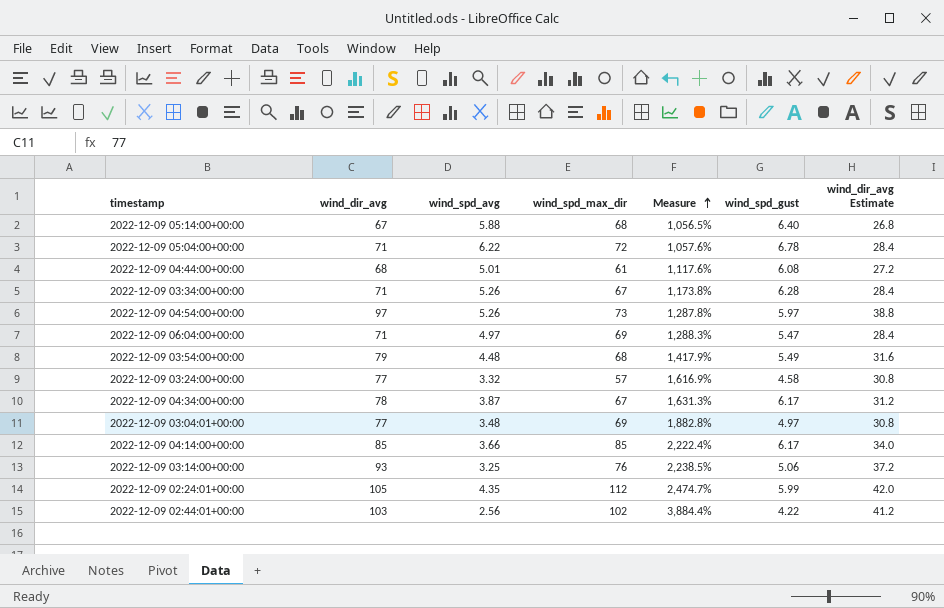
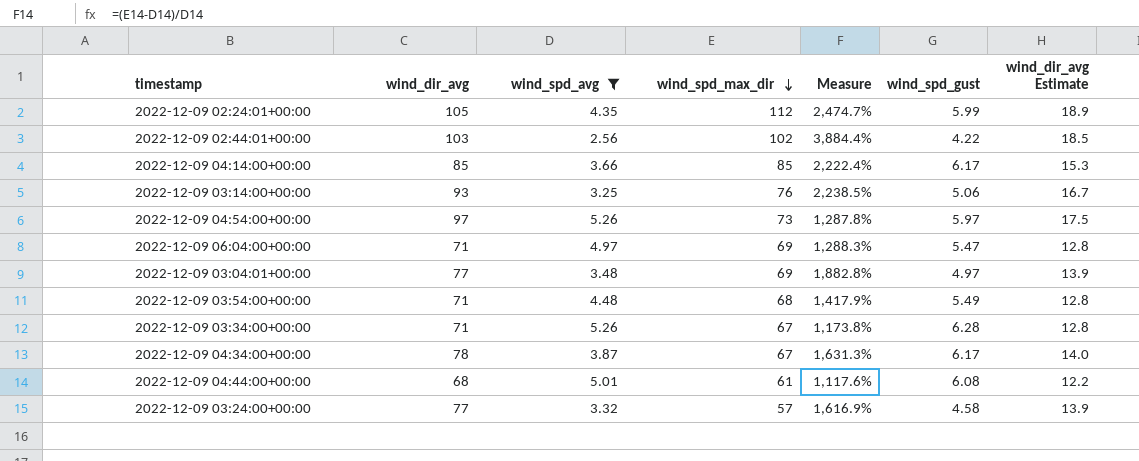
filter: none -> wind_spd_avg <= 5.26
row order: Measure ascending -> wind_spd_max_dir descending
column wind_dir_avg Estimate | formula: [wind_dir_avg] * 0.4 -> [wind_dir_avg] * 0.18
2022-12-09 03:54:00+00:00 | wind_dir_avg: 79 -> 71

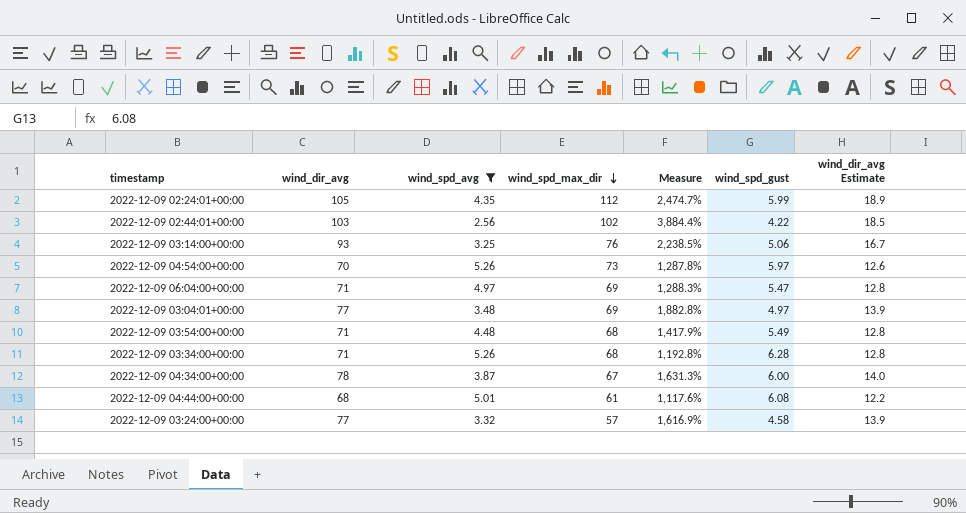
row 2022-12-09 04:14:00+00:00: 85 | 3.66 | 85 | 2,222.4% | 6.17 | 15.3 -> none
2022-12-09 04:54:00+00:00 | wind_dir_avg: 97 -> 70
2022-12-09 04:54:00+00:00 | wind_dir_avg Estimate: 17.5 -> 12.6
2022-12-09 03:34:00+00:00 | wind_spd_max_dir: 67 -> 68
2022-12-09 03:34:00+00:00 | Measure: 1,173.8% -> 1,192.8%
2022-12-09 04:34:00+00:00 | wind_spd_gust: 6.17 -> 6.00

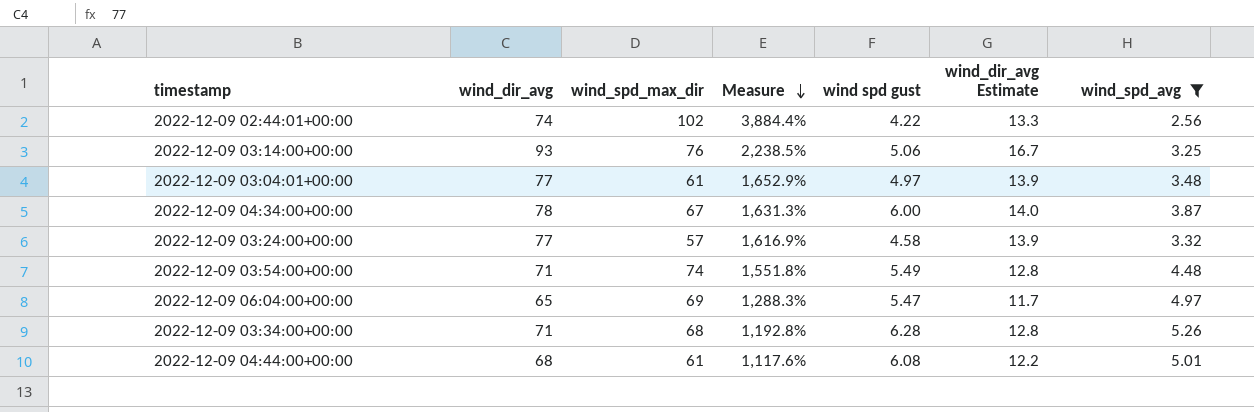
row order: wind_spd_max_dir descending -> Measure descending
column name: wind_spd_gust -> wind spd gust
column wind_spd_avg | position: 3 -> 7
row 2022-12-09 02:24:01+00:00: 105 | 4.35 | 112 | 2,474.7% | 5.99 | 18.9 -> none
row 2022-12-09 04:54:00+00:00: 70 | 5.26 | 73 | 1,287.8% | 5.97 | 12.6 -> none
2022-12-09 02:44:01+00:00 | wind_dir_avg: 103 -> 74
2022-12-09 02:44:01+00:00 | wind_dir_avg Estimate: 18.5 -> 13.3
2022-12-09 03:04:01+00:00 | wind_spd_max_dir: 69 -> 61
2022-12-09 03:04:01+00:00 | Measure: 1,882.8% -> 1,652.9%
2022-12-09 03:54:00+00:00 | wind_spd_max_dir: 68 -> 74
2022-12-09 03:54:00+00:00 | Measure: 1,417.9% -> 1,551.8%
2022-12-09 06:04:00+00:00 | wind_dir_avg: 71 -> 65
2022-12-09 06:04:00+00:00 | wind_dir_avg Estimate: 12.8 -> 11.7

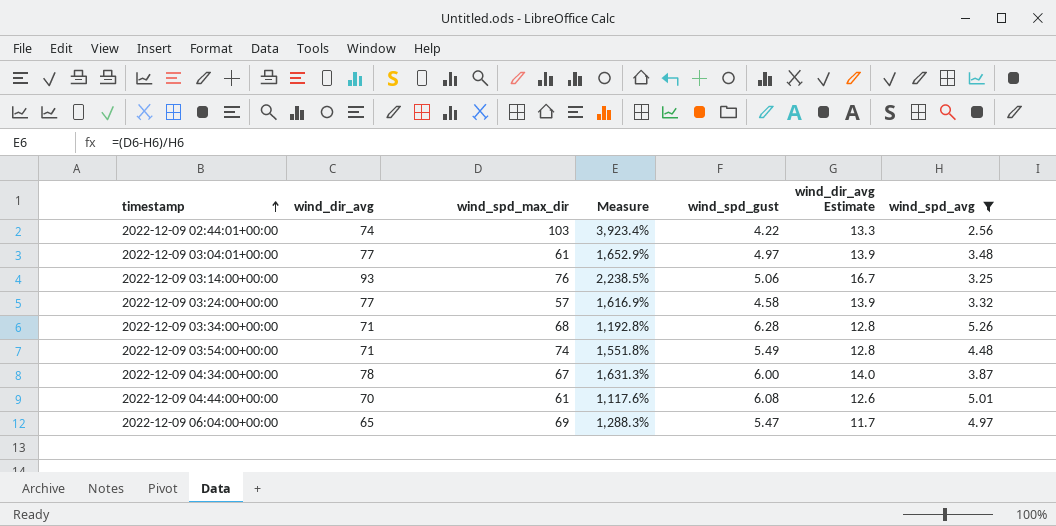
row order: Measure descending -> timestamp ascending
column name: wind spd gust -> wind_spd_gust
2022-12-09 02:44:01+00:00 | wind_spd_max_dir: 102 -> 103
2022-12-09 02:44:01+00:00 | Measure: 3,884.4% -> 3,923.4%
2022-12-09 04:44:00+00:00 | wind_dir_avg: 68 -> 70
2022-12-09 04:44:00+00:00 | wind_dir_avg Estimate: 12.2 -> 12.6

